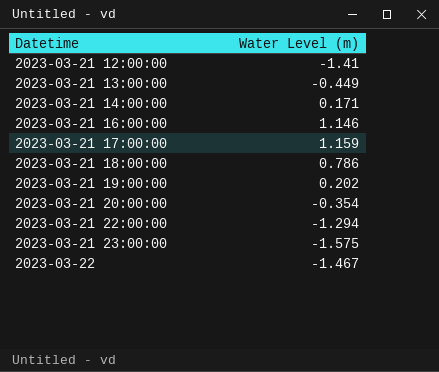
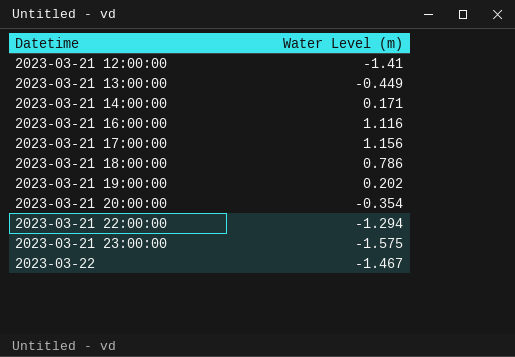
2023-03-21 16:00:00 | Water Level (m): 1.146 -> 1.116
2023-03-21 17:00:00 | Water Level (m): 1.159 -> 1.156

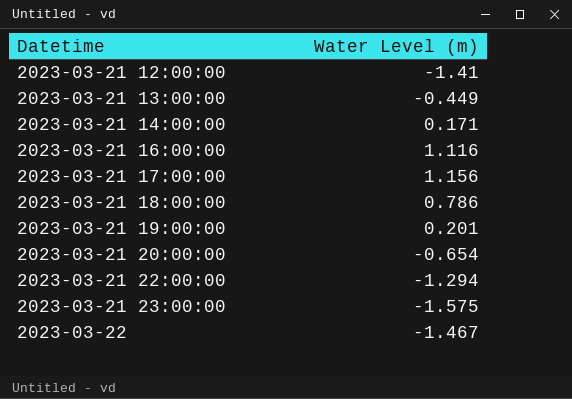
2023-03-21 19:00:00 | Water Level (m): 0.202 -> 0.201
2023-03-21 20:00:00 | Water Level (m): -0.354 -> -0.654

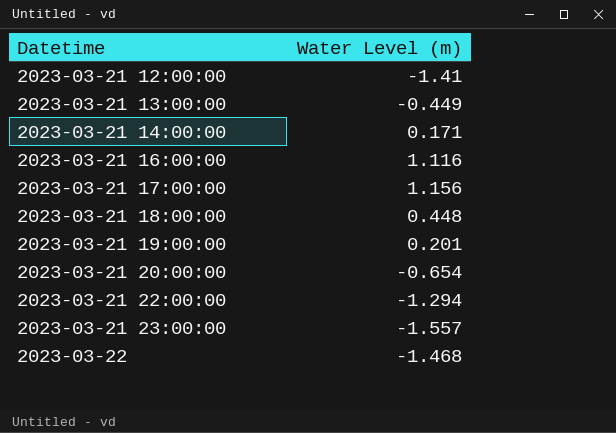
2023-03-21 18:00:00 | Water Level (m): 0.786 -> 0.448
2023-03-21 23:00:00 | Water Level (m): -1.575 -> -1.557
2023-03-22 | Water Level (m): -1.467 -> -1.468

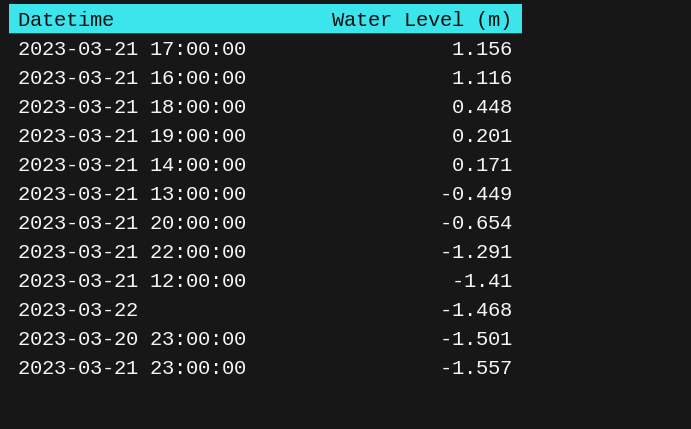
row order: Datetime ascending -> Water Level (m) descending
2023-03-21 22:00:00 | Water Level (m): -1.294 -> -1.291
row 2023-03-20 23:00:00: none -> -1.501

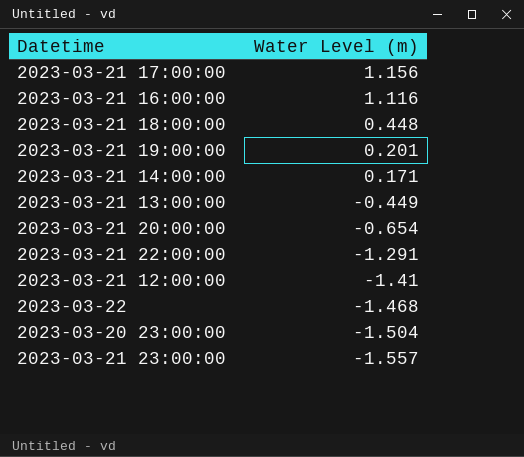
2023-03-20 23:00:00 | Water Level (m): -1.501 -> -1.504

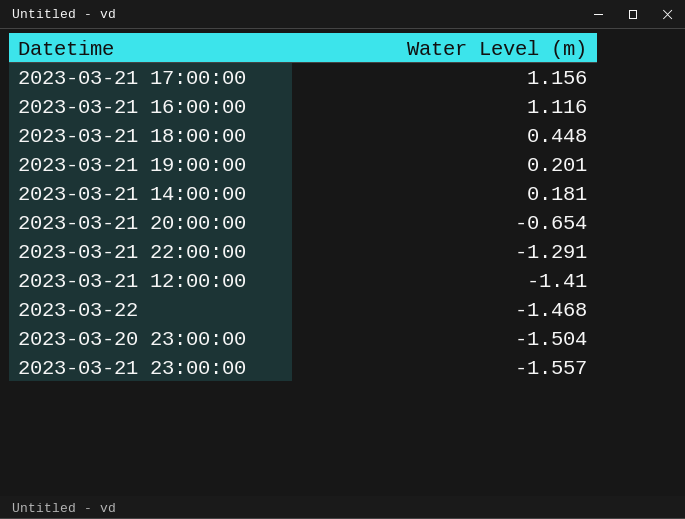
row 2023-03-21 13:00:00: -0.449 -> none
2023-03-21 14:00:00 | Water Level (m): 0.171 -> 0.181

